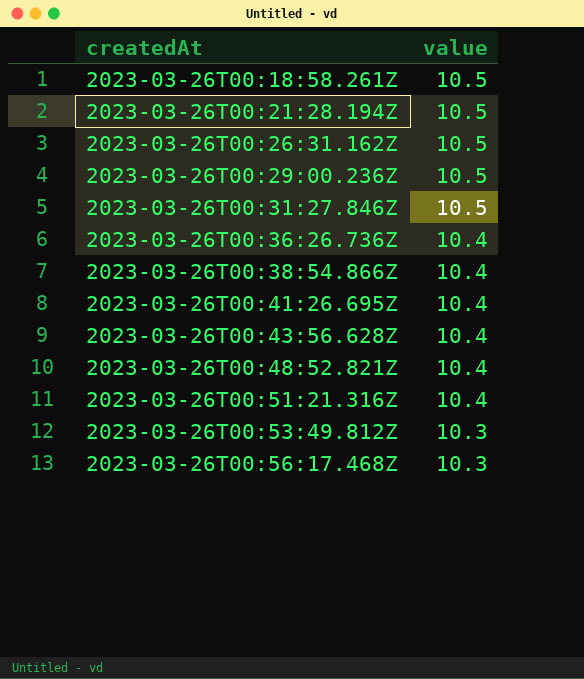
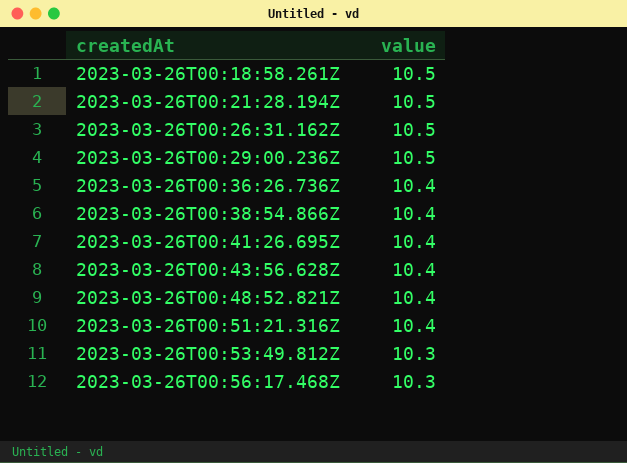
row 2023-03-26T00:31:27.846Z: 10.5 -> none

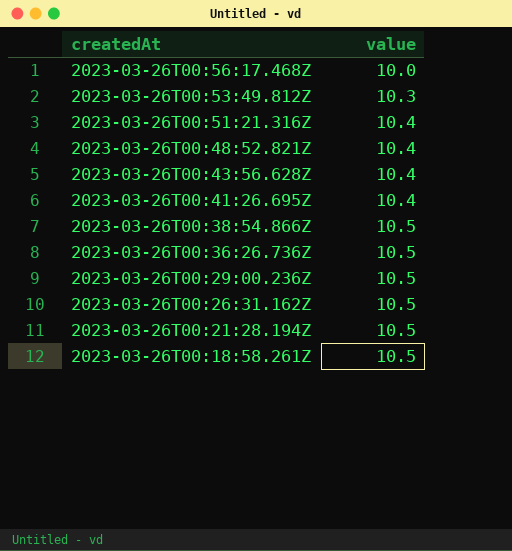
row order: createdAt ascending -> createdAt descending
2023-03-26T00:56:17.468Z | value: 10.3 -> 10.0
2023-03-26T00:38:54.866Z | value: 10.4 -> 10.5
2023-03-26T00:36:26.736Z | value: 10.4 -> 10.5

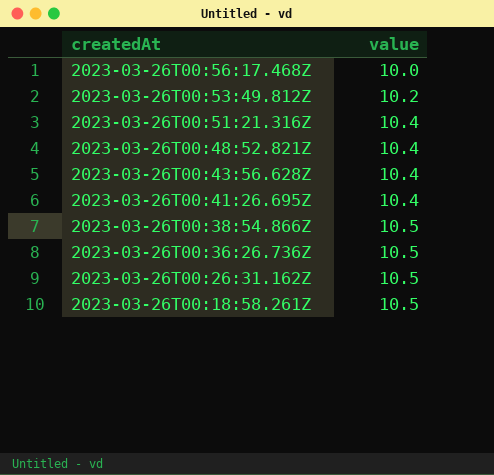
row 2023-03-26T00:29:00.236Z: 10.5 -> none
row 2023-03-26T00:21:28.194Z: 10.5 -> none
2023-03-26T00:53:49.812Z | value: 10.3 -> 10.2

